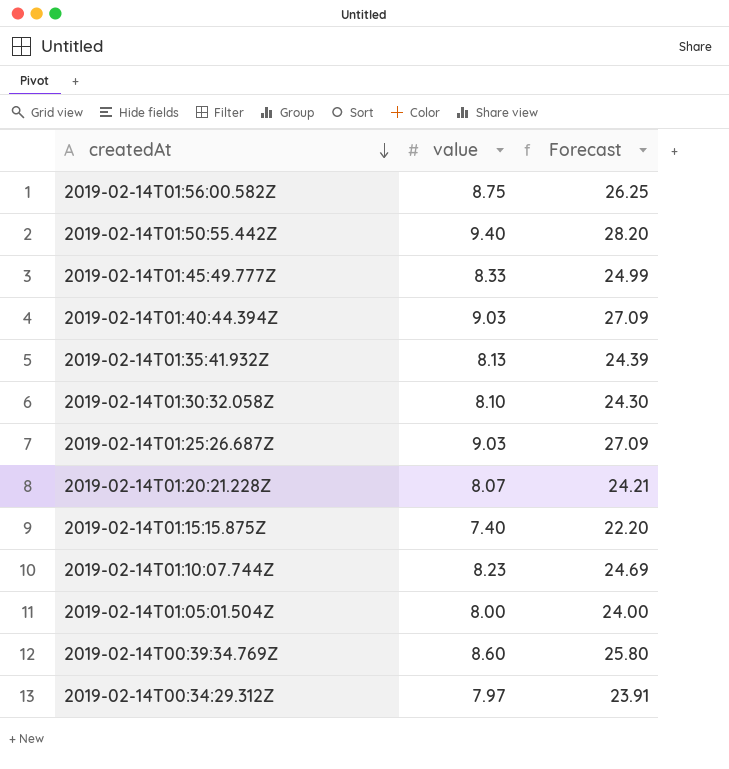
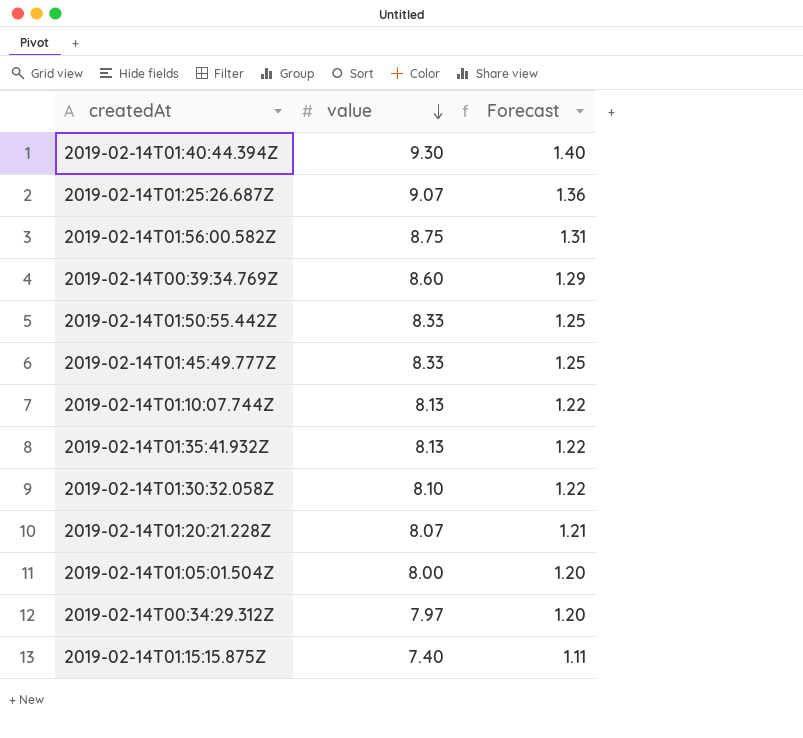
row order: createdAt descending -> value descending
column Forecast | formula: [value] * 3 -> [value] * 0.15
2019-02-14T01:40:44.394Z | value: 9.03 -> 9.30
2019-02-14T01:25:26.687Z | value: 9.03 -> 9.07
2019-02-14T01:50:55.442Z | value: 9.40 -> 8.33
2019-02-14T01:10:07.744Z | value: 8.23 -> 8.13

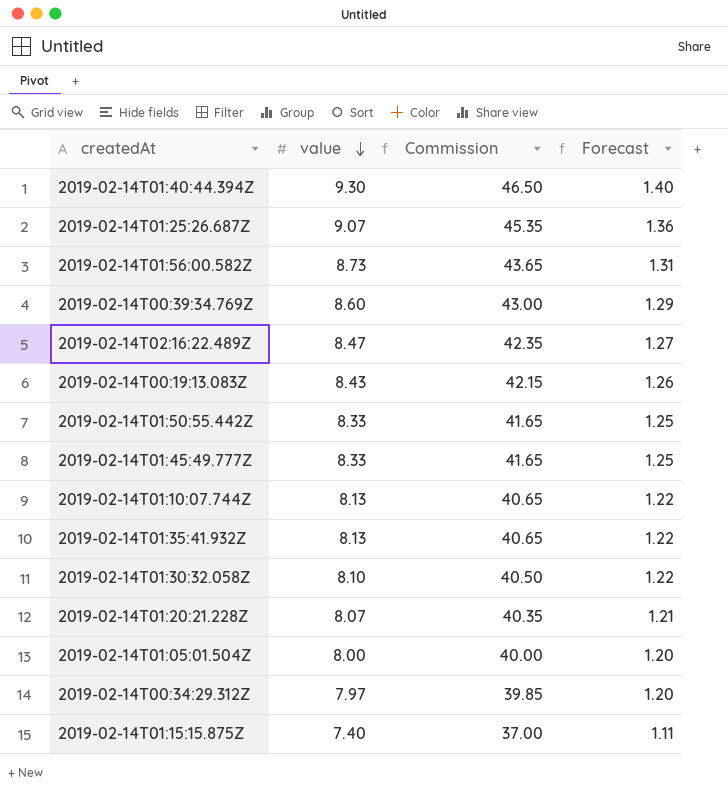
column Commission | formula: none -> [value] * 5
2019-02-14T01:56:00.582Z | value: 8.75 -> 8.73
row 2019-02-14T02:16:22.489Z: none -> 8.47 | 42.35 | 1.27
row 2019-02-14T00:19:13.083Z: none -> 8.43 | 42.15 | 1.26

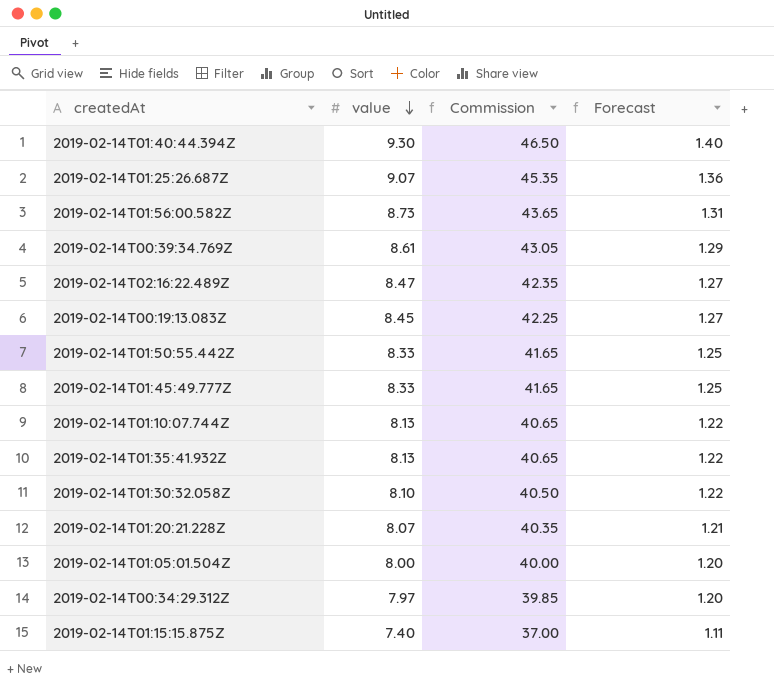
2019-02-14T00:39:34.769Z | value: 8.60 -> 8.61
2019-02-14T00:39:34.769Z | Commission: 43.00 -> 43.05
2019-02-14T00:19:13.083Z | value: 8.43 -> 8.45
2019-02-14T00:19:13.083Z | Commission: 42.15 -> 42.25
2019-02-14T00:19:13.083Z | Forecast: 1.26 -> 1.27

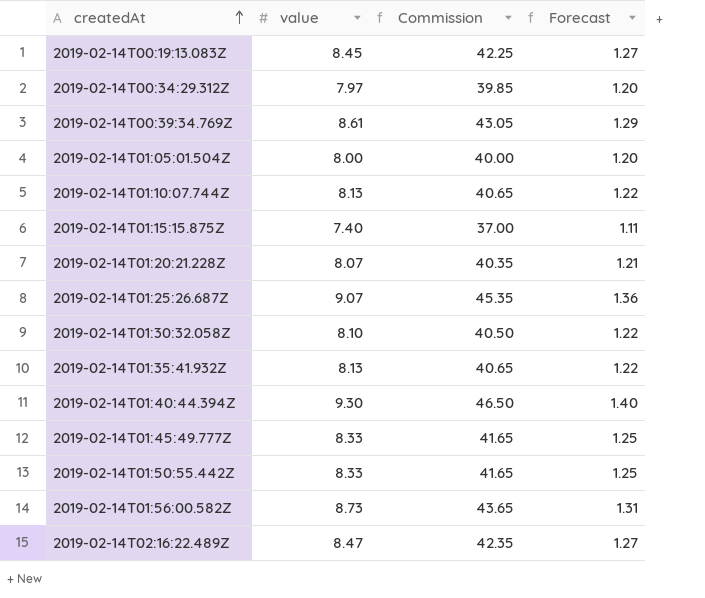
row order: value descending -> createdAt ascending

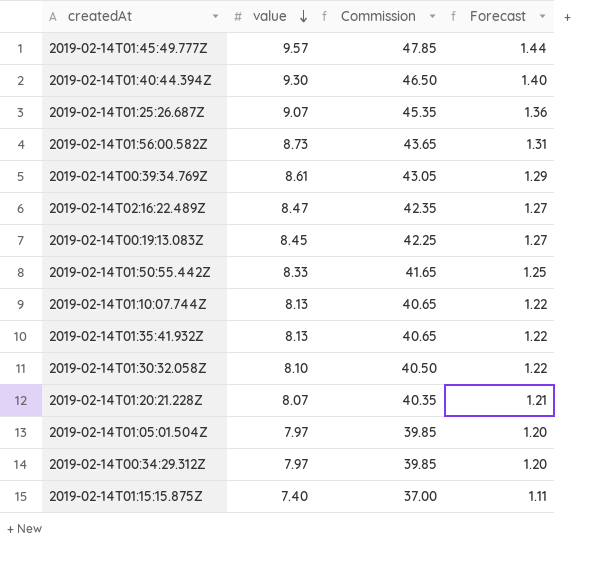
row order: createdAt ascending -> value descending
2019-02-14T01:45:49.777Z | value: 8.33 -> 9.57
2019-02-14T01:45:49.777Z | Commission: 41.65 -> 47.85
2019-02-14T01:45:49.777Z | Forecast: 1.25 -> 1.44
2019-02-14T01:05:01.504Z | value: 8.00 -> 7.97
2019-02-14T01:05:01.504Z | Commission: 40.00 -> 39.85

